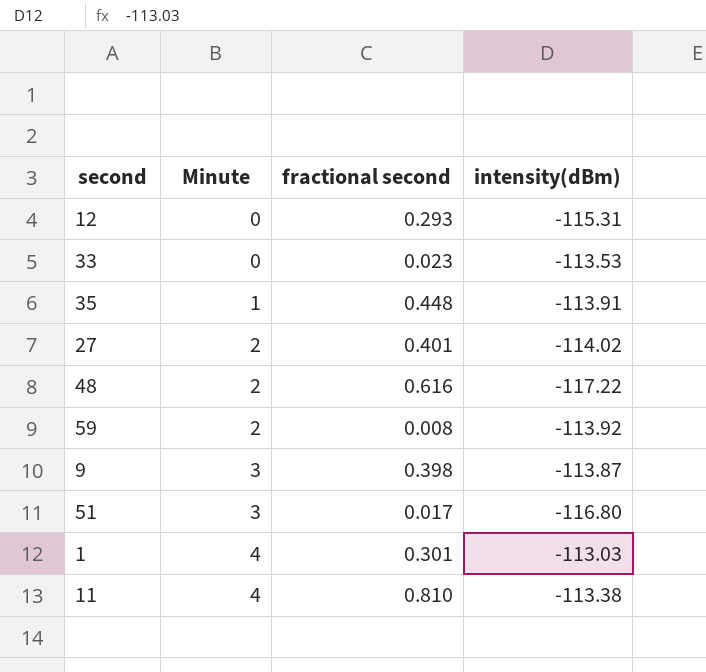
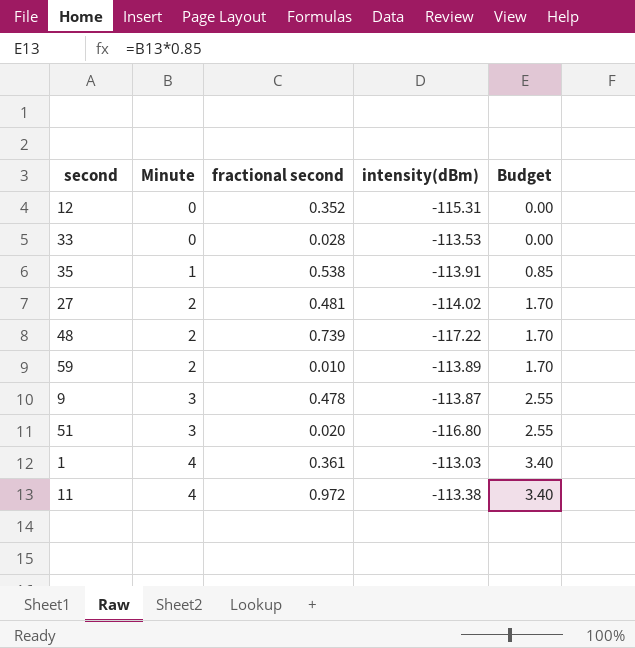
column Budget | formula: none -> [Minute] * 0.85
12 | fractional second: 0.293 -> 0.352
33 | fractional second: 0.023 -> 0.028
35 | fractional second: 0.448 -> 0.538
27 | fractional second: 0.401 -> 0.481
48 | fractional second: 0.616 -> 0.739
59 | fractional second: 0.008 -> 0.010
59 | intensity(dBm): -113.92 -> -113.89
9 | fractional second: 0.398 -> 0.478
51 | fractional second: 0.017 -> 0.020
1 | fractional second: 0.301 -> 0.361
11 | fractional second: 0.810 -> 0.972

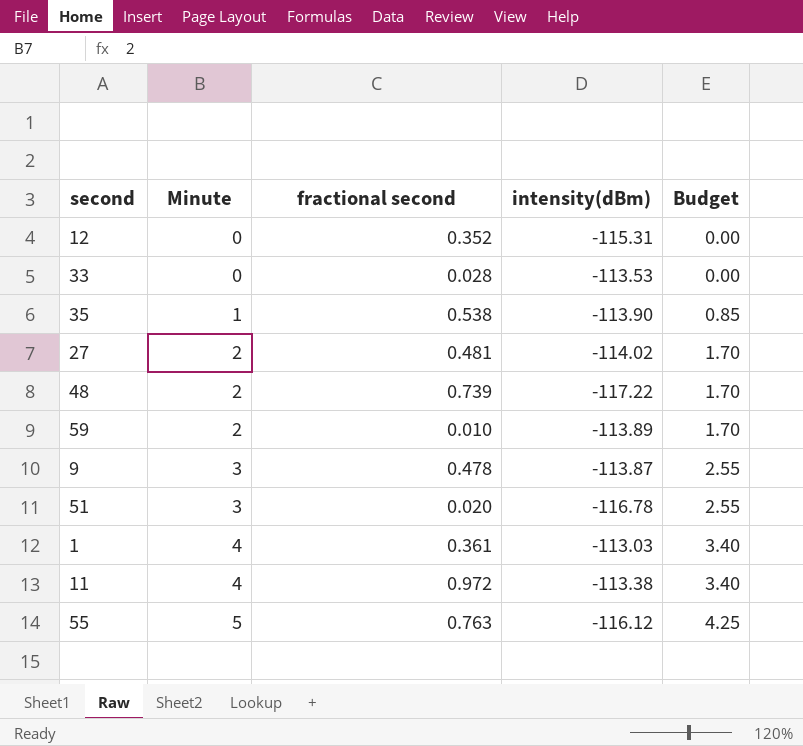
35 | intensity(dBm): -113.91 -> -113.90
51 | intensity(dBm): -116.80 -> -116.78
row 55: none -> 5 | 0.763 | -116.12 | 4.25

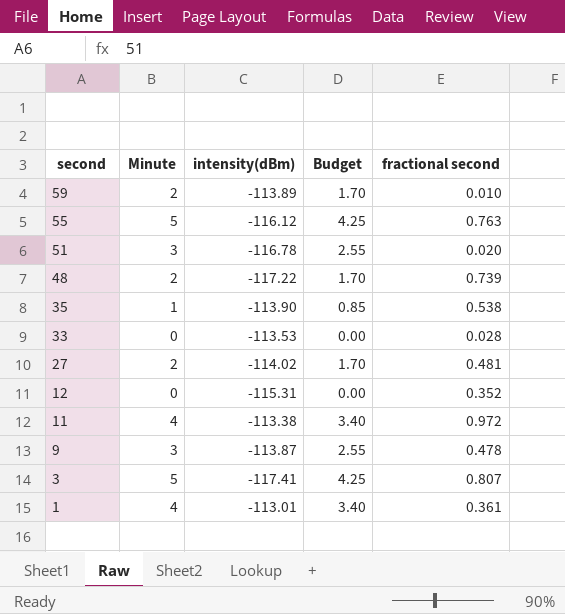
row order: Minute ascending -> second descending
column fractional second | position: 3 -> 5
row 3: none -> 5 | -117.41 | 4.25 | 0.807
1 | intensity(dBm): -113.03 -> -113.01

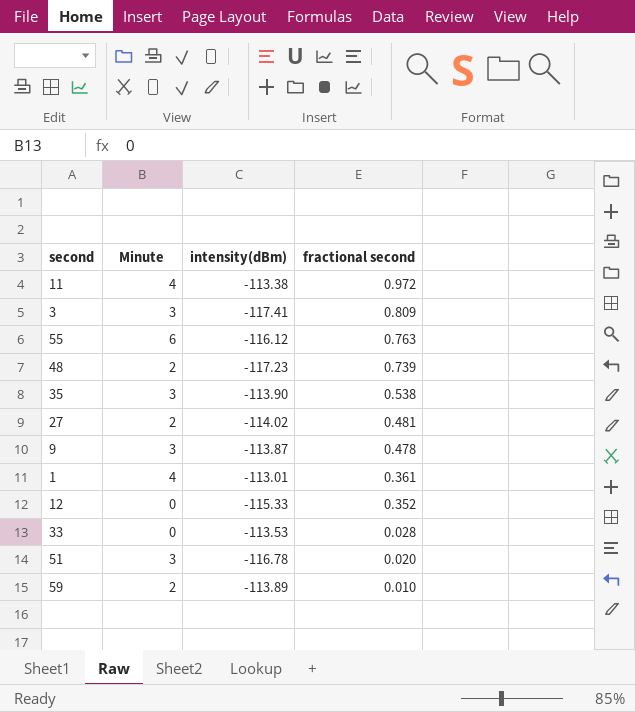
row order: second descending -> fractional second descending
column Budget | formula: [Minute] * 0.85 -> none
3 | Minute: 5 -> 3
3 | fractional second: 0.807 -> 0.809
55 | Minute: 5 -> 6
48 | intensity(dBm): -117.22 -> -117.23
35 | Minute: 1 -> 3
12 | intensity(dBm): -115.31 -> -115.33

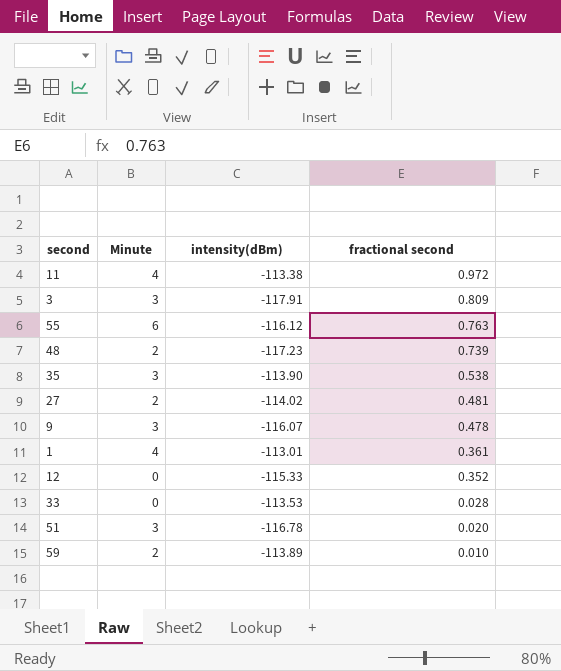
3 | intensity(dBm): -117.41 -> -117.91
9 | intensity(dBm): -113.87 -> -116.07

